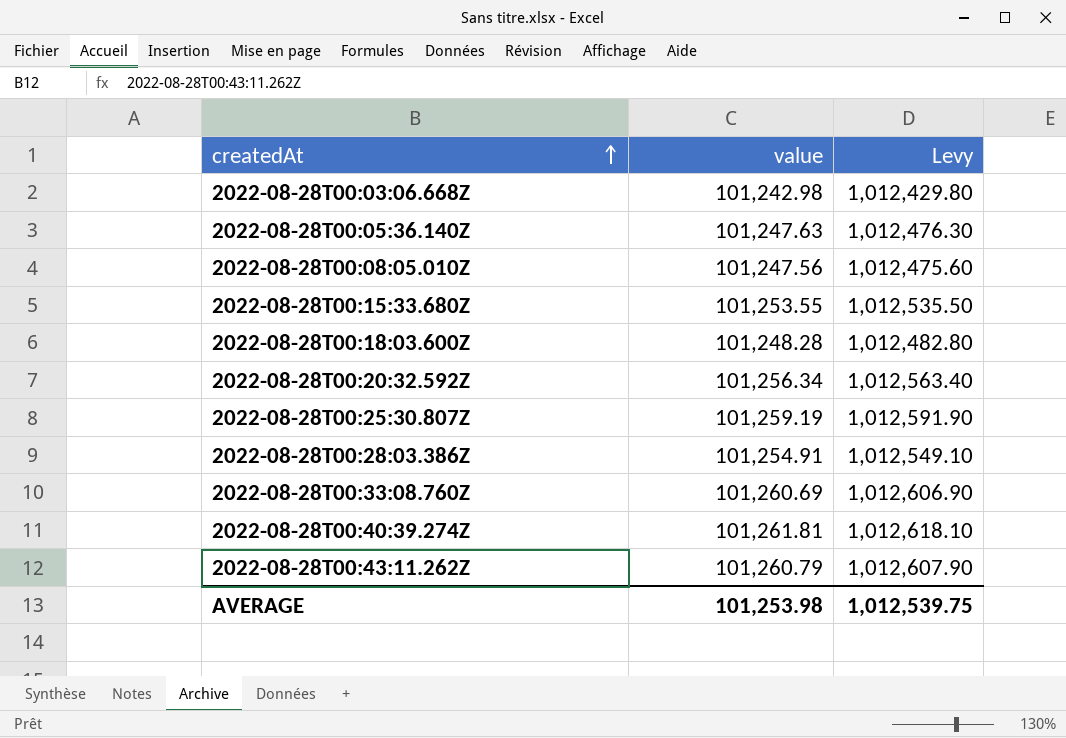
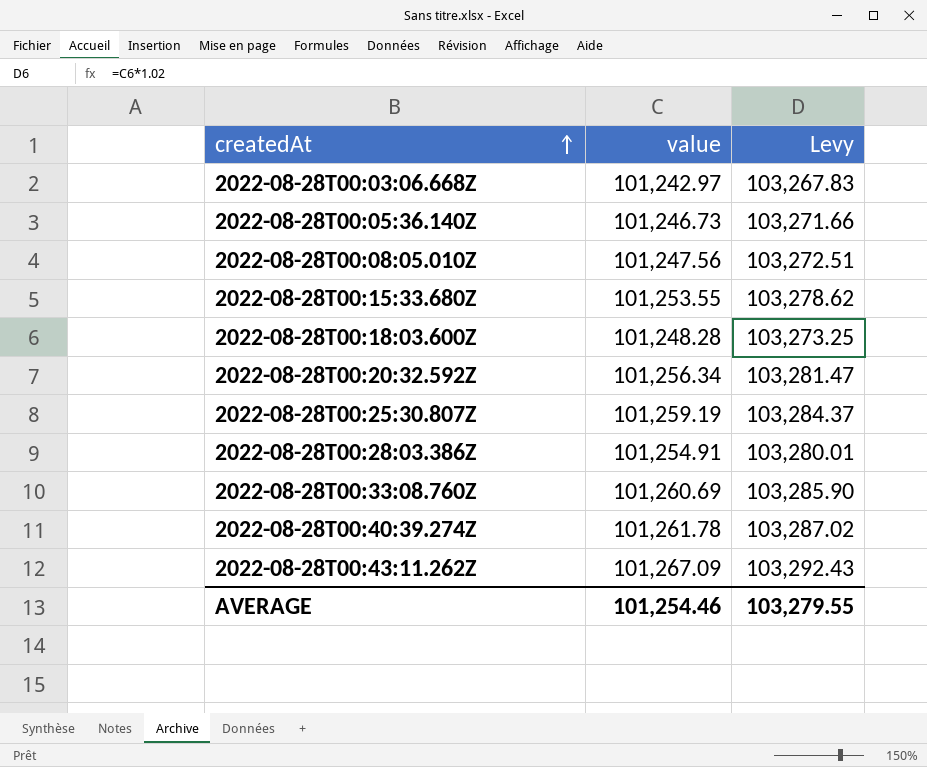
column Levy | formula: [value] * 10 -> [value] * 1.02
2022-08-28T00:03:06.668Z | value: 101,242.98 -> 101,242.97
2022-08-28T00:05:36.140Z | value: 101,247.63 -> 101,246.73
2022-08-28T00:40:39.274Z | value: 101,261.81 -> 101,261.78
2022-08-28T00:43:11.262Z | value: 101,260.79 -> 101,267.09
AVERAGE | value: 101,253.98 -> 101,254.46
AVERAGE | Levy: 1,012,539.75 -> 103,279.55

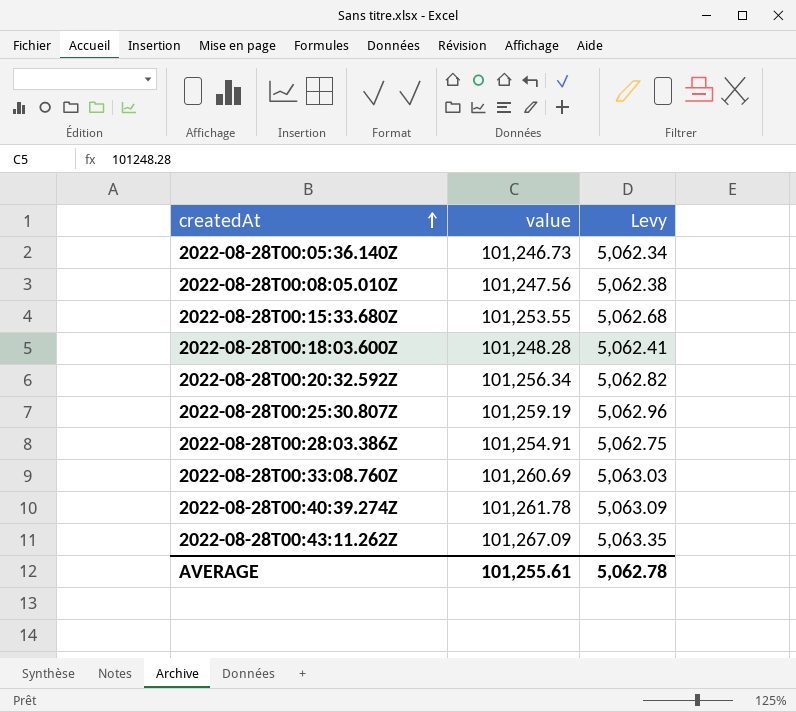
column Levy | formula: [value] * 1.02 -> [value] * 0.05
row 2022-08-28T00:03:06.668Z: 101,242.97 | 103,267.83 -> none
AVERAGE | value: 101,254.46 -> 101,255.61
AVERAGE | Levy: 103,279.55 -> 5,062.78

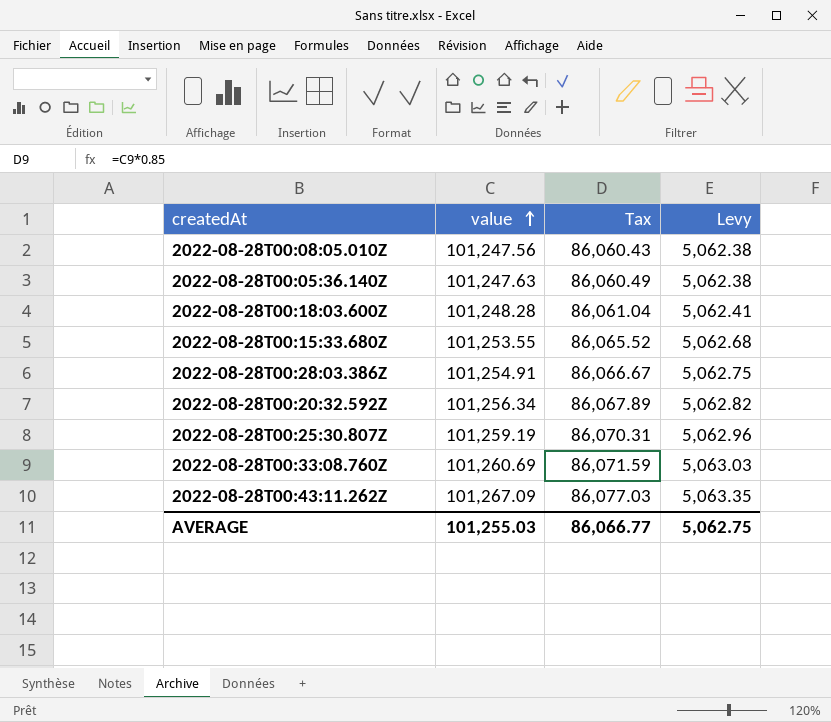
row order: createdAt ascending -> value ascending
column Tax | formula: none -> [value] * 0.85
row 2022-08-28T00:40:39.274Z: 101,261.78 | 5,063.09 -> none
2022-08-28T00:05:36.140Z | value: 101,246.73 -> 101,247.63
2022-08-28T00:05:36.140Z | Levy: 5,062.34 -> 5,062.38
AVERAGE | value: 101,255.61 -> 101,255.03
AVERAGE | Levy: 5,062.78 -> 5,062.75

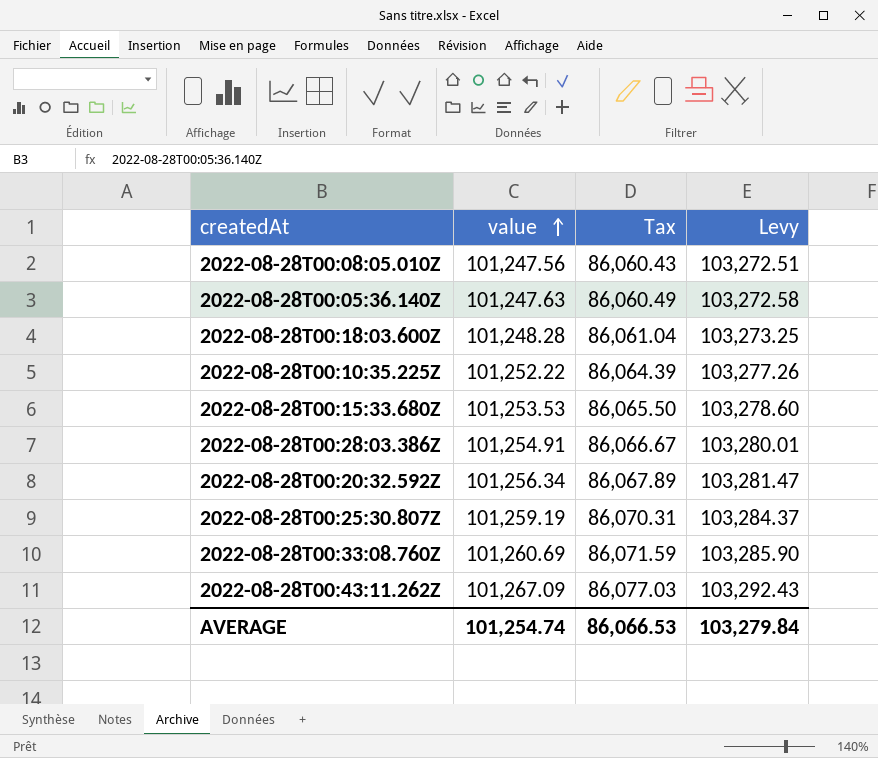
column Levy | formula: [value] * 0.05 -> [value] * 1.02
row 2022-08-28T00:10:35.225Z: none -> 101,252.22 | 86,064.39 | 103,277.26
2022-08-28T00:15:33.680Z | value: 101,253.55 -> 101,253.53
2022-08-28T00:15:33.680Z | Tax: 86,065.52 -> 86,065.50
AVERAGE | value: 101,255.03 -> 101,254.74
AVERAGE | Tax: 86,066.77 -> 86,066.53
AVERAGE | Levy: 5,062.75 -> 103,279.84

